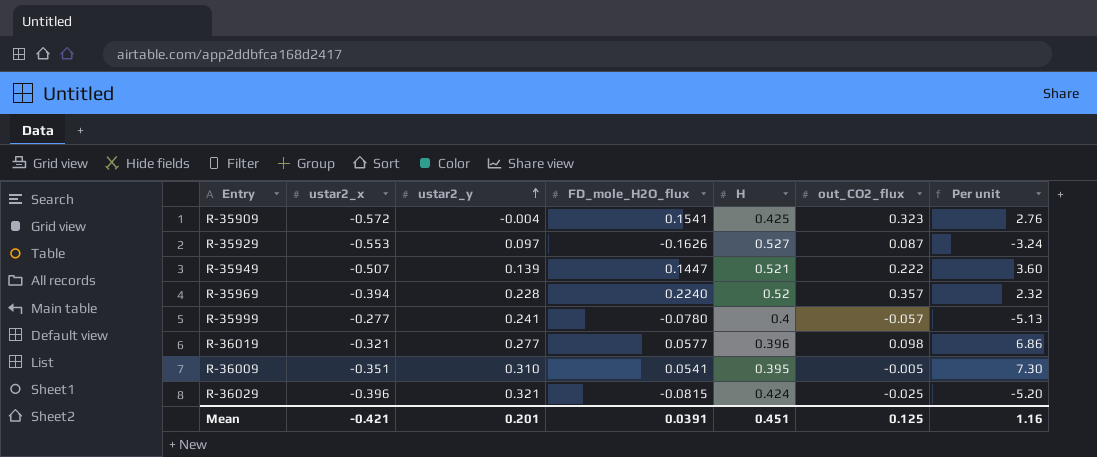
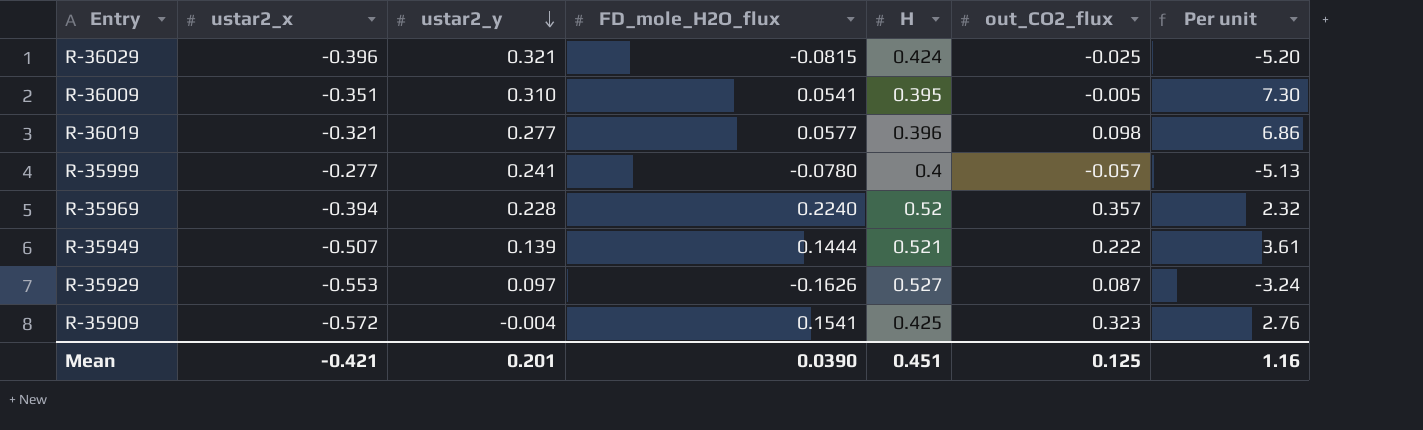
row order: ustar2_y ascending -> ustar2_y descending
R-35949 | FD_mole_H2O_flux: 0.1447 -> 0.1444
R-35949 | Per unit: 3.60 -> 3.61
Mean | FD_mole_H2O_flux: 0.0391 -> 0.0390

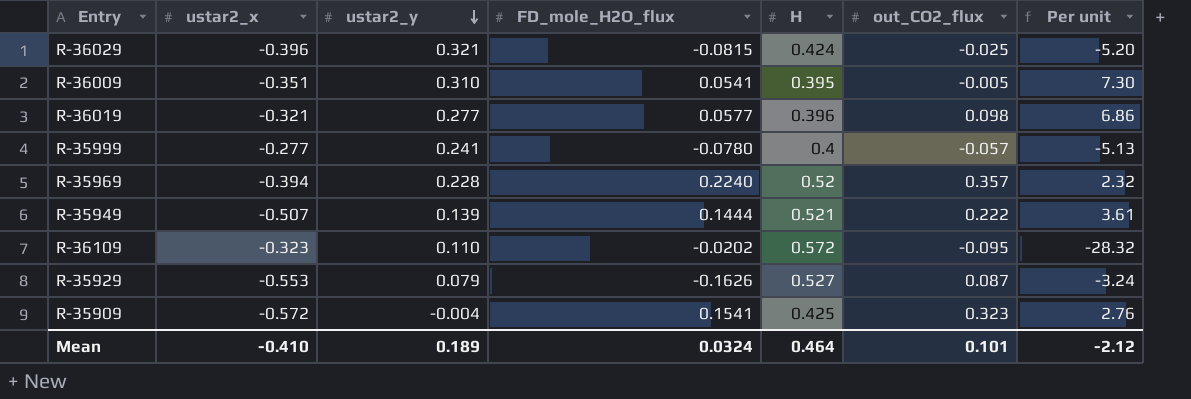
row R-36109: none -> -0.323 | 0.110 | -0.0202 | 0.572 | -0.095 | -28.32
R-35929 | ustar2_y: 0.097 -> 0.079
Mean | ustar2_x: -0.421 -> -0.410
Mean | ustar2_y: 0.201 -> 0.189
Mean | FD_mole_H2O_flux: 0.0390 -> 0.0324
Mean | H: 0.451 -> 0.464
Mean | out_CO2_flux: 0.125 -> 0.101
Mean | Per unit: 1.16 -> -2.12

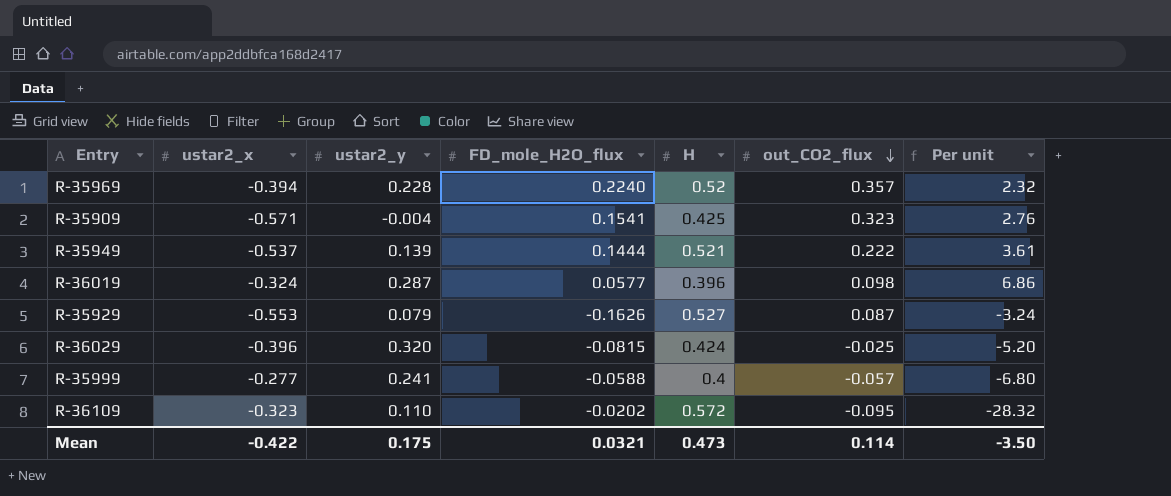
row order: ustar2_y descending -> out_CO2_flux descending
row R-36009: -0.351 | 0.310 | 0.0541 | 0.395 | -0.005 | 7.30 -> none
R-35909 | ustar2_x: -0.572 -> -0.571
R-35949 | ustar2_x: -0.507 -> -0.537
R-36019 | ustar2_x: -0.321 -> -0.324
R-36019 | ustar2_y: 0.277 -> 0.287
R-36029 | ustar2_y: 0.321 -> 0.320
R-35999 | FD_mole_H2O_flux: -0.0780 -> -0.0588
R-35999 | Per unit: -5.13 -> -6.80
Mean | ustar2_x: -0.410 -> -0.422
Mean | ustar2_y: 0.189 -> 0.175
Mean | FD_mole_H2O_flux: 0.0324 -> 0.0321
Mean | H: 0.464 -> 0.473
Mean | out_CO2_flux: 0.101 -> 0.114
Mean | Per unit: -2.12 -> -3.50

